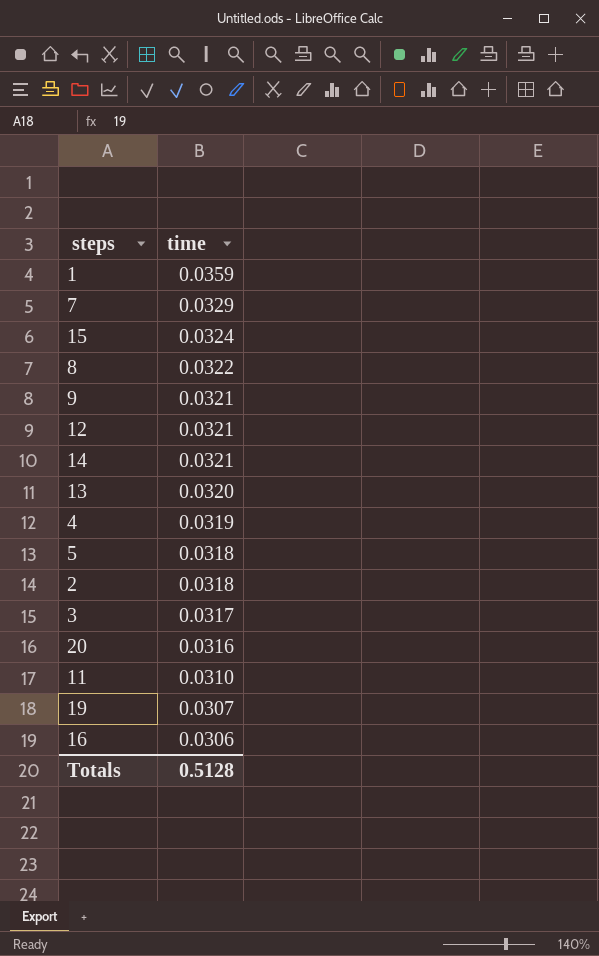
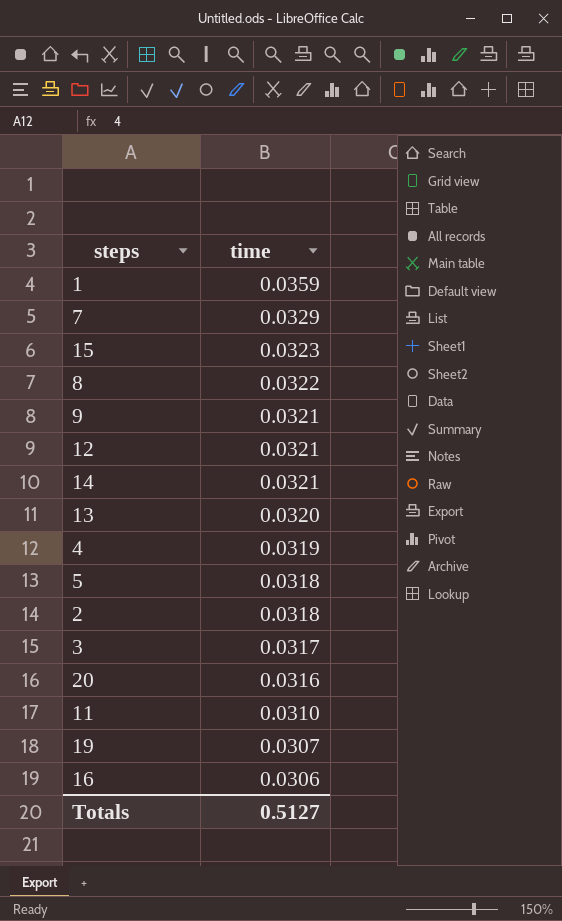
15 | time: 0.0324 -> 0.0323
Totals | time: 0.5128 -> 0.5127

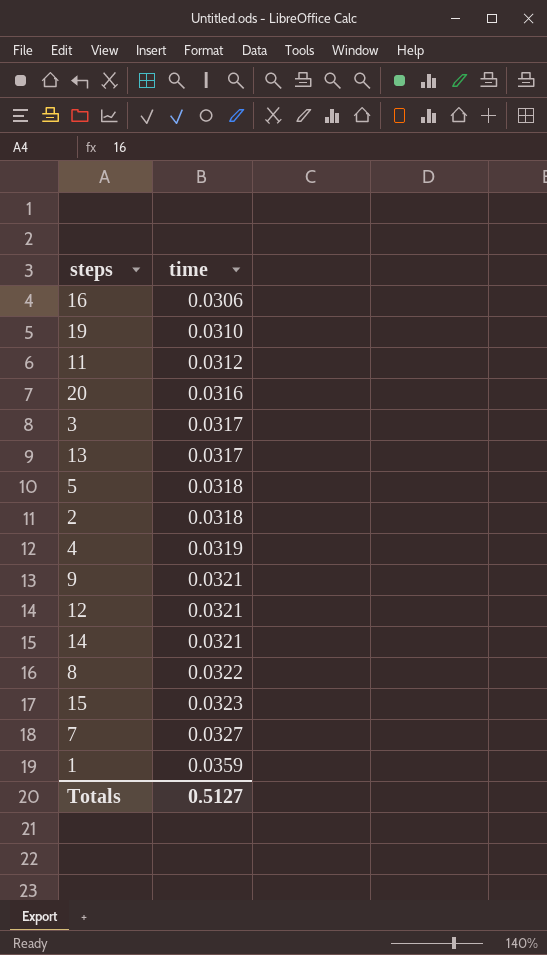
row order: time descending -> time ascending
19 | time: 0.0307 -> 0.0310
11 | time: 0.0310 -> 0.0312
13 | time: 0.0320 -> 0.0317
7 | time: 0.0329 -> 0.0327

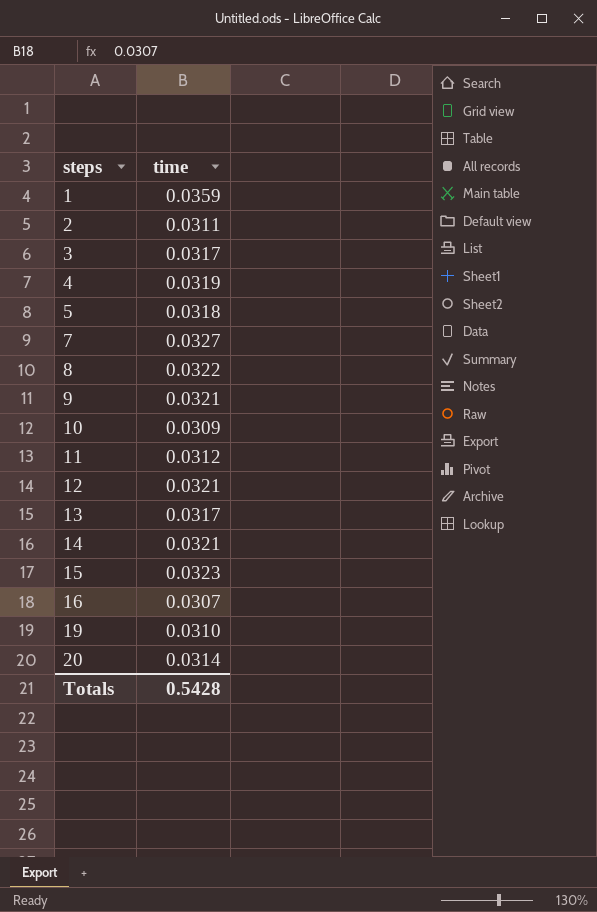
row order: time ascending -> steps ascending
2 | time: 0.0318 -> 0.0311
row 10: none -> 0.0309
16 | time: 0.0306 -> 0.0307
20 | time: 0.0316 -> 0.0314
Totals | time: 0.5127 -> 0.5428

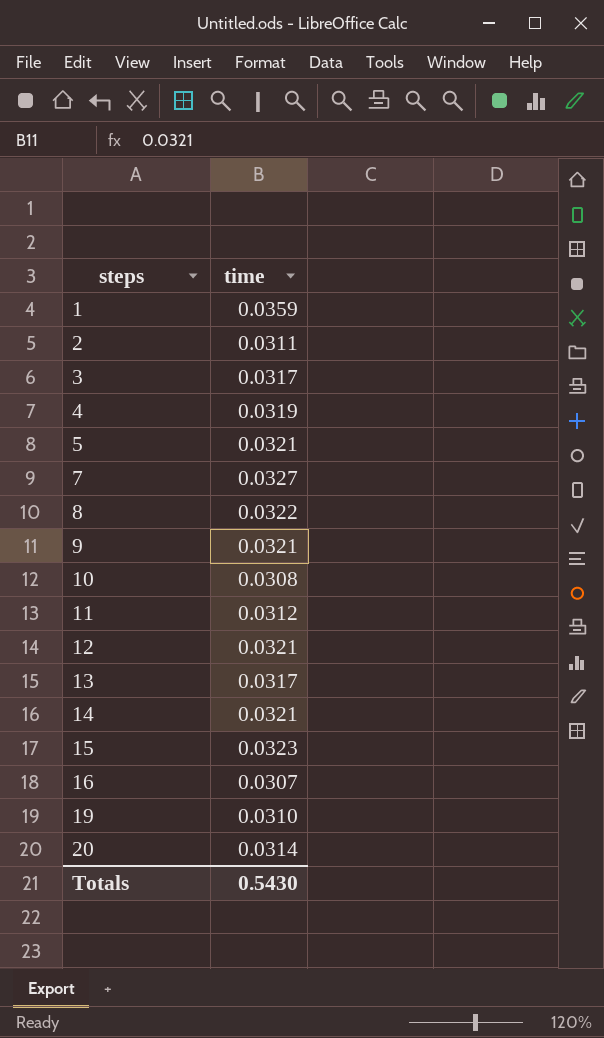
5 | time: 0.0318 -> 0.0321
10 | time: 0.0309 -> 0.0308
Totals | time: 0.5428 -> 0.5430

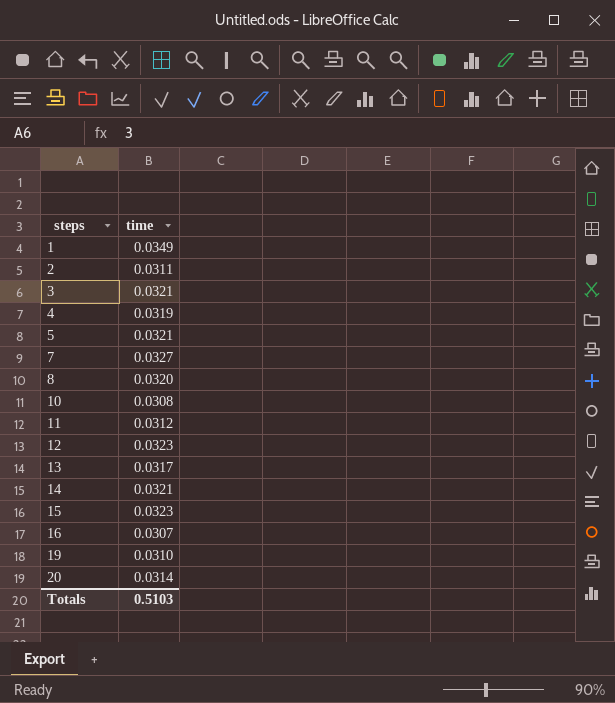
row 9: 0.0321 -> none
1 | time: 0.0359 -> 0.0349
3 | time: 0.0317 -> 0.0321
8 | time: 0.0322 -> 0.0320
12 | time: 0.0321 -> 0.0323
Totals | time: 0.5430 -> 0.5103

